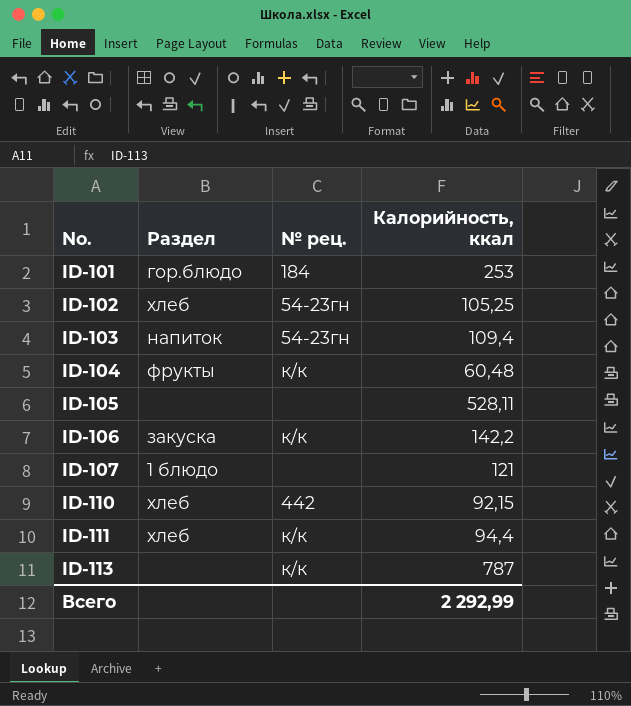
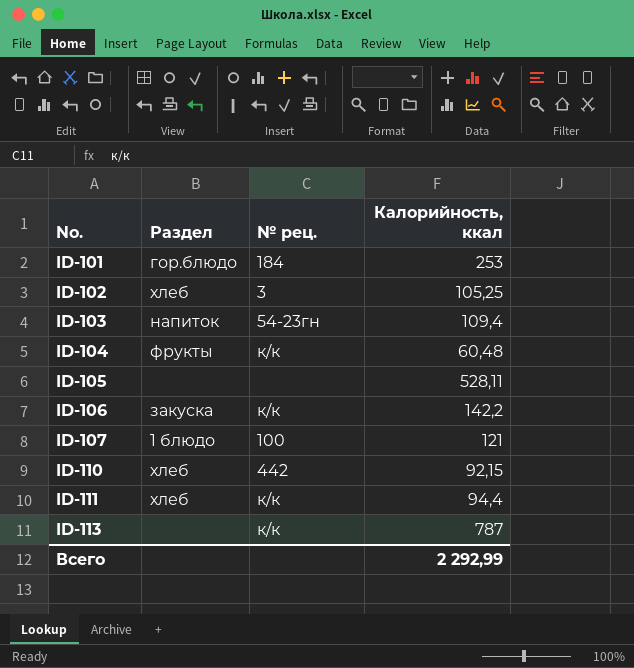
ID-102 | № рец.: 54-23гн -> 3
ID-107 | № рец.: none -> 100

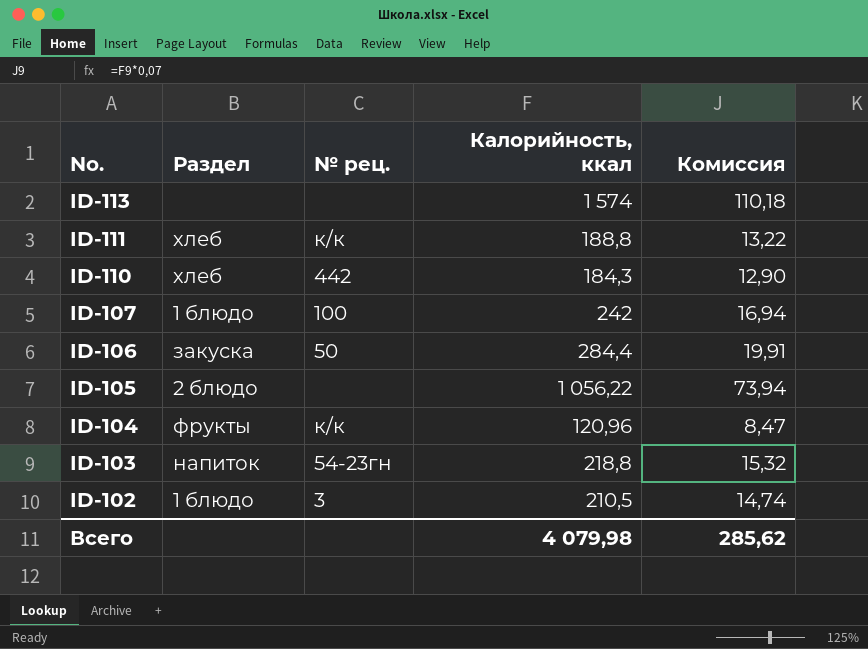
row order: No. ascending -> No. descending
column Комиссия | formula: none -> [Калорийность, ккал] * 0,07
row ID-101: гор.блюдо | 184 | 253 -> none
ID-113 | № рец.: к/к -> none
ID-113 | Калорийность, ккал: 787 -> 1 574
ID-111 | Калорийность, ккал: 94,4 -> 188,8
ID-110 | Калорийность, ккал: 92,15 -> 184,3
ID-107 | Калорийность, ккал: 121 -> 242
ID-106 | № рец.: к/к -> 50
ID-106 | Калорийность, ккал: 142,2 -> 284,4
ID-105 | Раздел: none -> 2 блюдо
ID-105 | Калорийность, ккал: 528,11 -> 1 056,22
ID-104 | Калорийность, ккал: 60,48 -> 120,96
ID-103 | Калорийность, ккал: 109,4 -> 218,8
ID-102 | Раздел: хлеб -> 1 блюдо
ID-102 | Калорийность, ккал: 105,25 -> 210,5
Всего | Калорийность, ккал: 2 292,99 -> 4 079,98

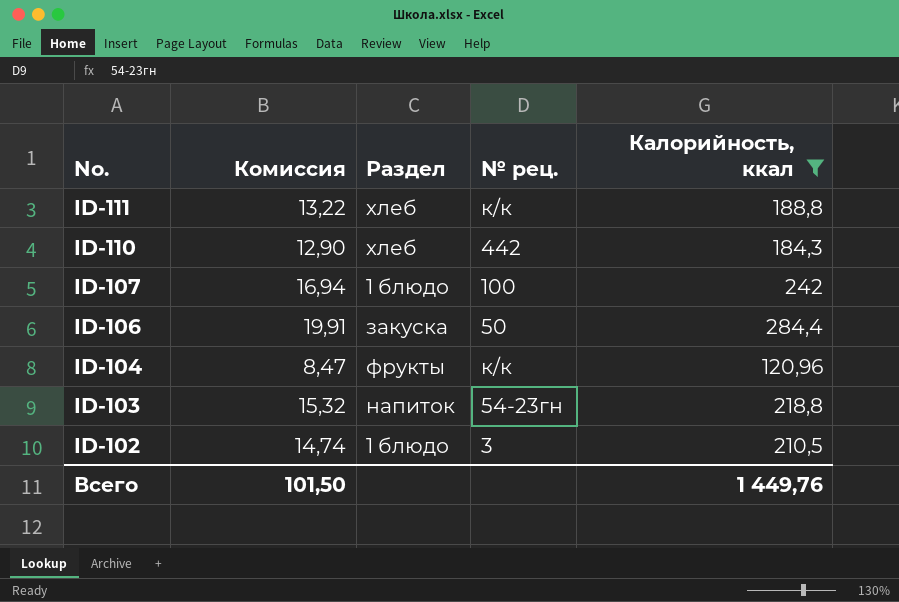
filter: none -> Калорийность, ккал <= 284,4
column Комиссия | position: 5 -> 2
Всего | Комиссия: 285,62 -> 101,50
Всего | Калорийность, ккал: 4 079,98 -> 1 449,76

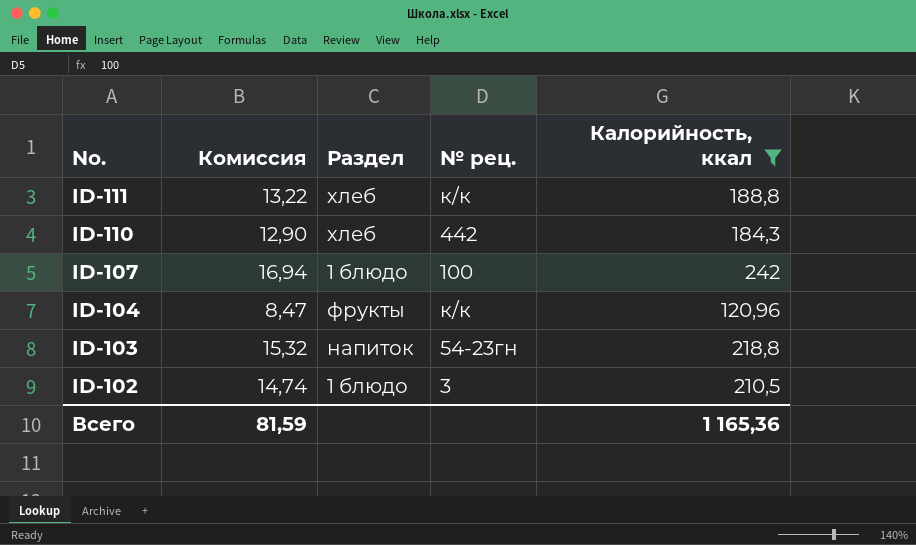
row ID-106: 19,91 | закуска | 50 | 284,4 -> none
Всего | Комиссия: 101,50 -> 81,59
Всего | Калорийность, ккал: 1 449,76 -> 1 165,36

